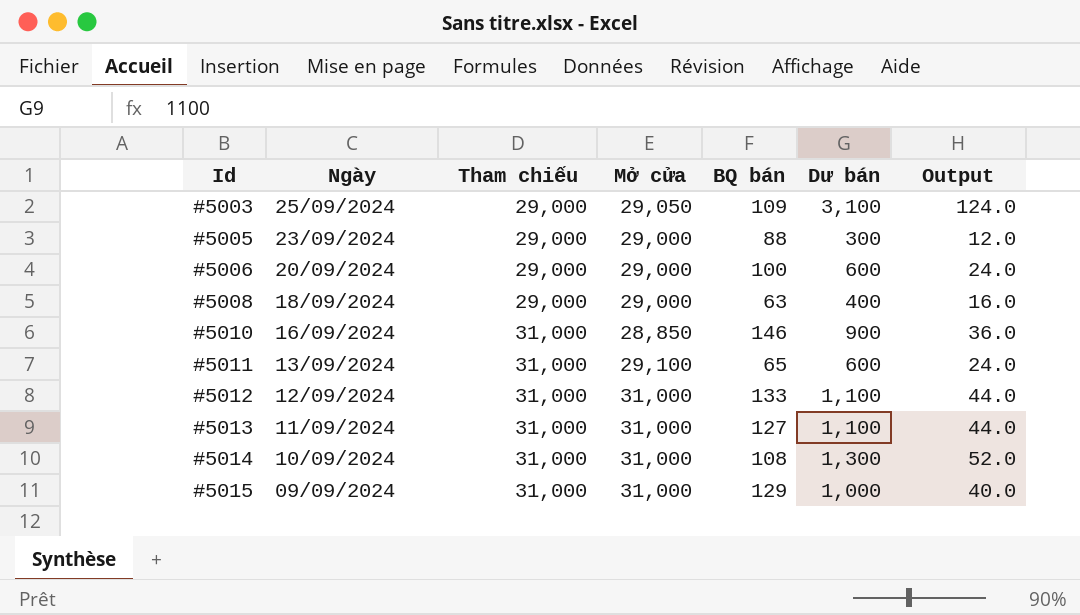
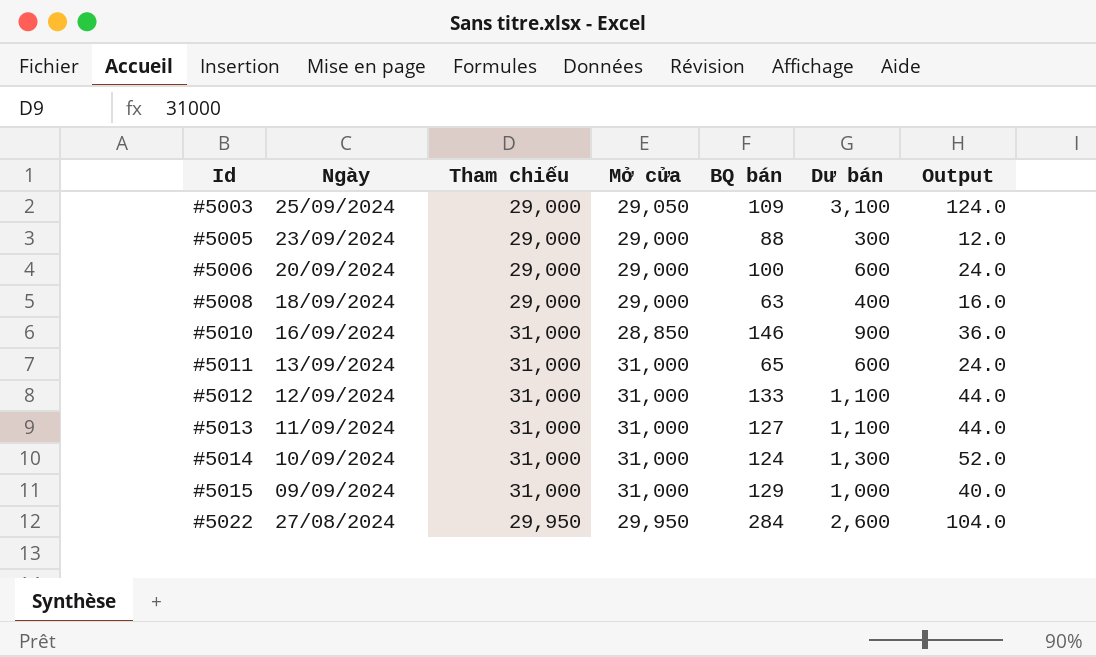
#5011 | Mở cửa: 29,100 -> 31,000
#5014 | BQ bán: 108 -> 124
row #5022: none -> 27/08/2024 | 29,950 | 29,950 | 284 | 2,600 | 104.0

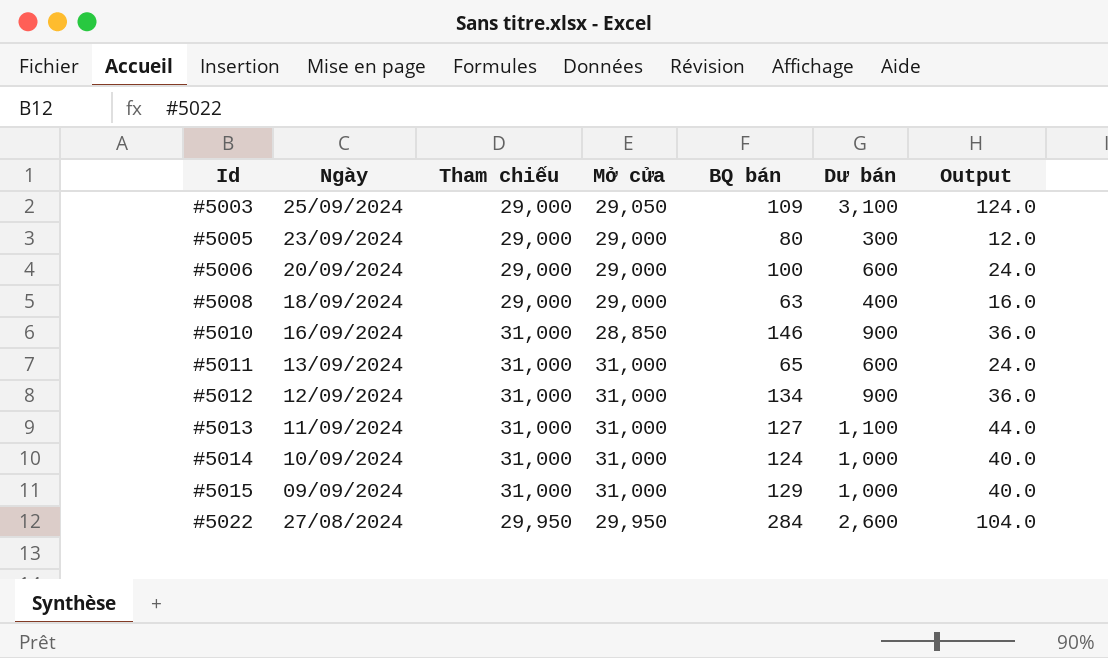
#5005 | BQ bán: 88 -> 80
#5012 | BQ bán: 133 -> 134
#5012 | Dư bán: 1,100 -> 900
#5012 | Output: 44.0 -> 36.0
#5014 | Dư bán: 1,300 -> 1,000
#5014 | Output: 52.0 -> 40.0

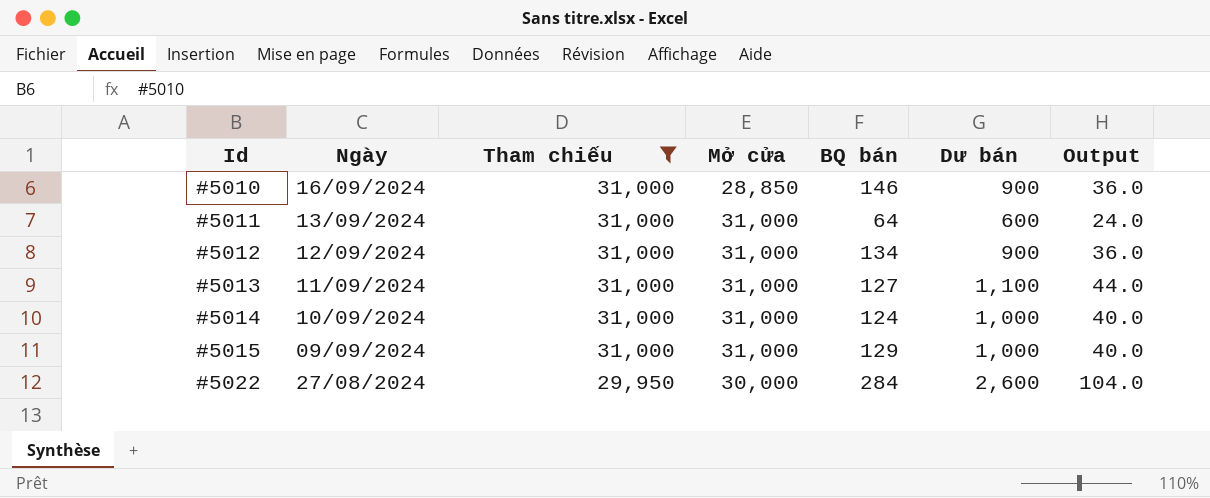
filter: none -> Tham chiếu != 29,000
#5011 | BQ bán: 65 -> 64
#5022 | Mở cửa: 29,950 -> 30,000

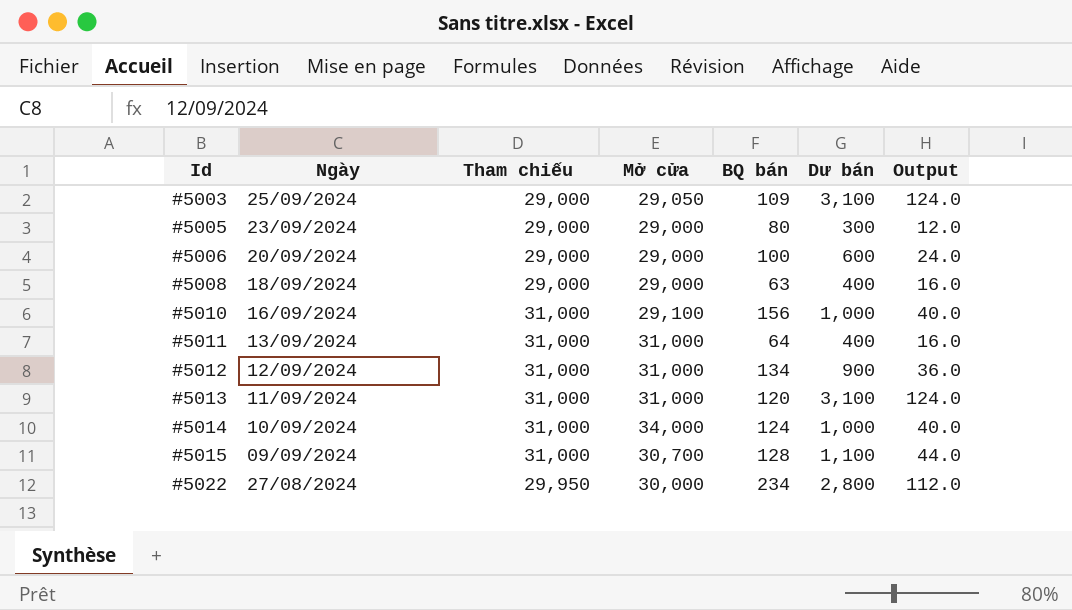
filter: Tham chiếu != 29,000 -> none
#5010 | Mở cửa: 28,850 -> 29,100
#5010 | BQ bán: 146 -> 156
#5010 | Dư bán: 900 -> 1,000
#5010 | Output: 36.0 -> 40.0
#5011 | Dư bán: 600 -> 400
#5011 | Output: 24.0 -> 16.0
#5013 | BQ bán: 127 -> 120
#5013 | Dư bán: 1,100 -> 3,100
#5013 | Output: 44.0 -> 124.0
#5014 | Mở cửa: 31,000 -> 34,000
#5015 | Mở cửa: 31,000 -> 30,700
#5015 | BQ bán: 129 -> 128
#5015 | Dư bán: 1,000 -> 1,100
#5015 | Output: 40.0 -> 44.0
#5022 | BQ bán: 284 -> 234
#5022 | Dư bán: 2,600 -> 2,800
#5022 | Output: 104.0 -> 112.0

